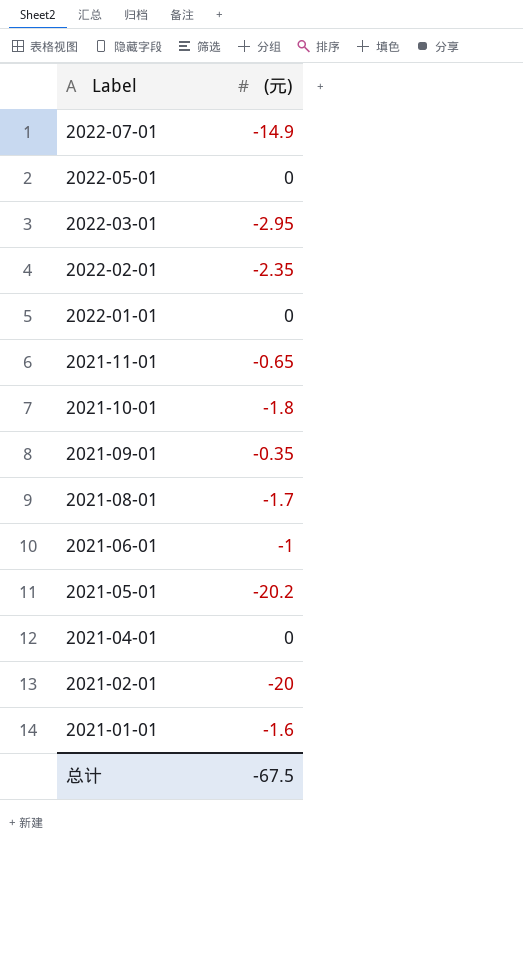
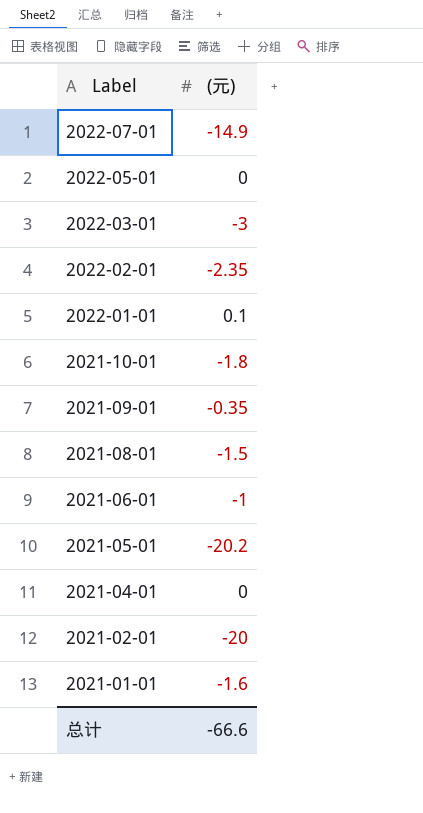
row 2021-11-01: -0.65 -> none
2022-03-01 | (元): -2.95 -> -3
2022-01-01 | (元): 0 -> 0.1
2021-08-01 | (元): -1.7 -> -1.5
总计 | (元): -67.5 -> -66.6

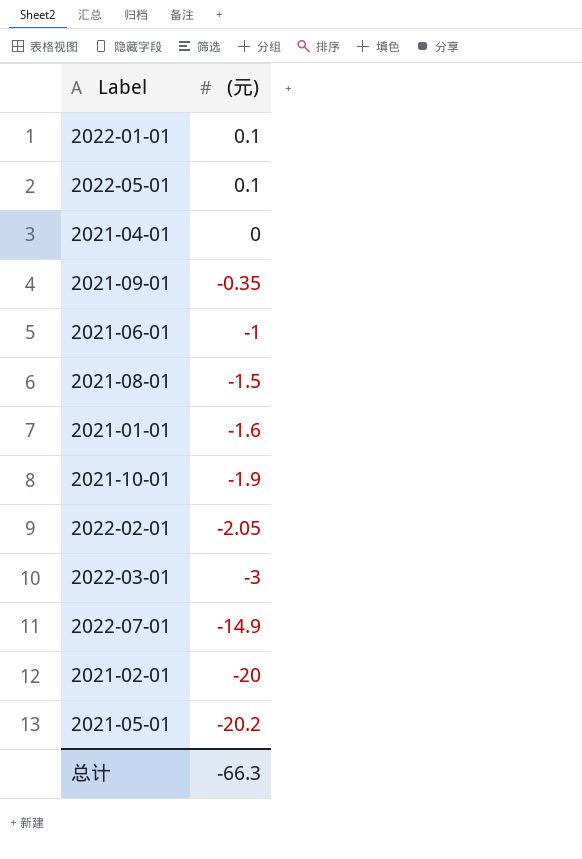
row order: Label descending -> (元) descending
2022-05-01 | (元): 0 -> 0.1
2021-10-01 | (元): -1.8 -> -1.9
2022-02-01 | (元): -2.35 -> -2.05
总计 | (元): -66.6 -> -66.3

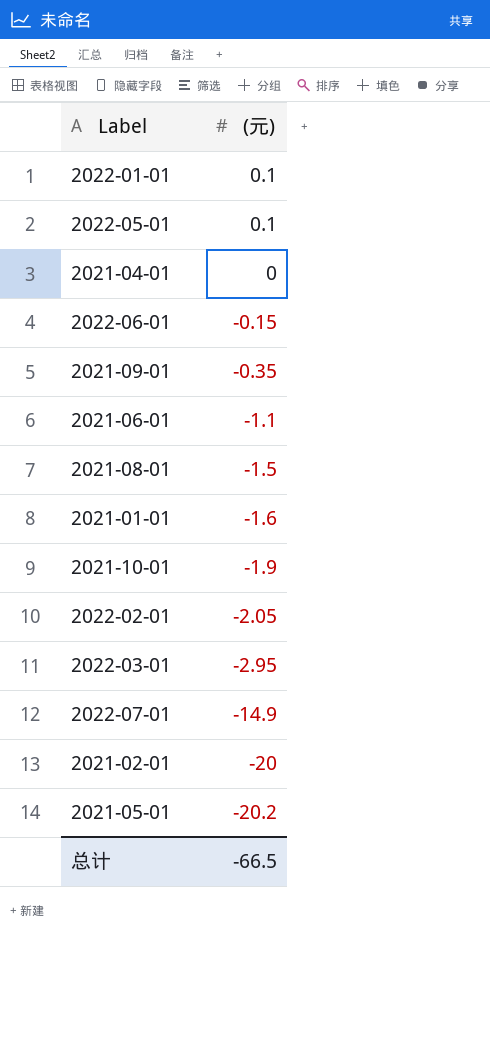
row 2022-06-01: none -> -0.15
2021-06-01 | (元): -1 -> -1.1
2022-03-01 | (元): -3 -> -2.95
总计 | (元): -66.3 -> -66.5

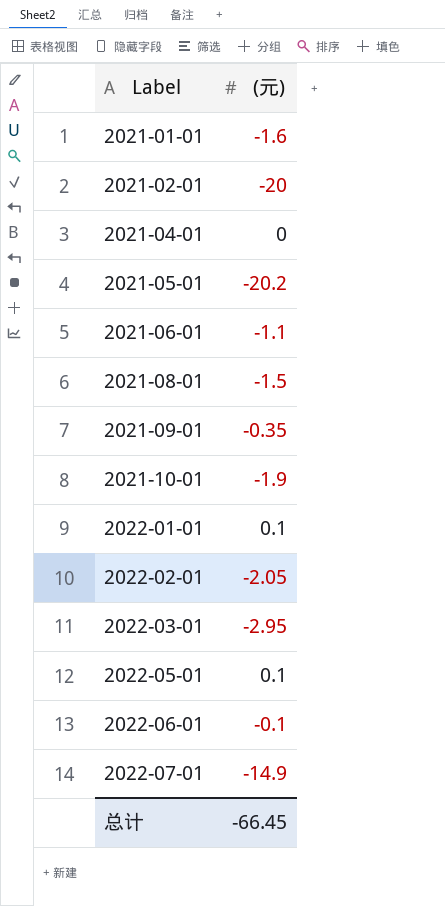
row order: (元) descending -> Label ascending
2022-06-01 | (元): -0.15 -> -0.1
总计 | (元): -66.5 -> -66.45

